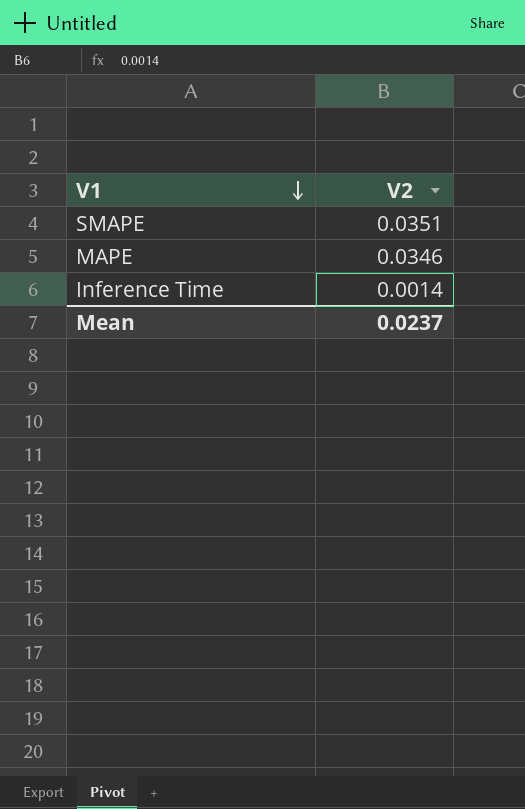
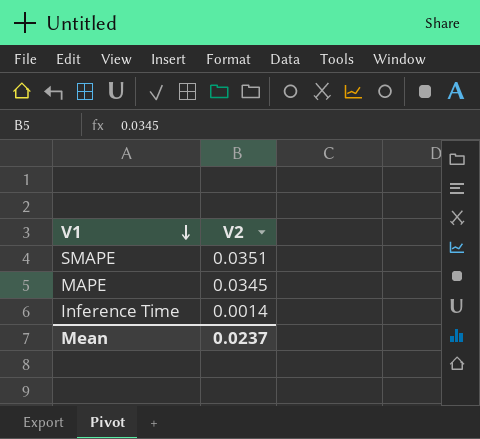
MAPE | V2: 0.0346 -> 0.0345

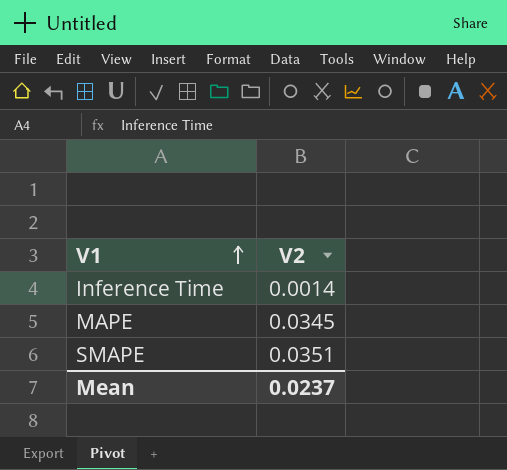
row order: V1 descending -> V1 ascending

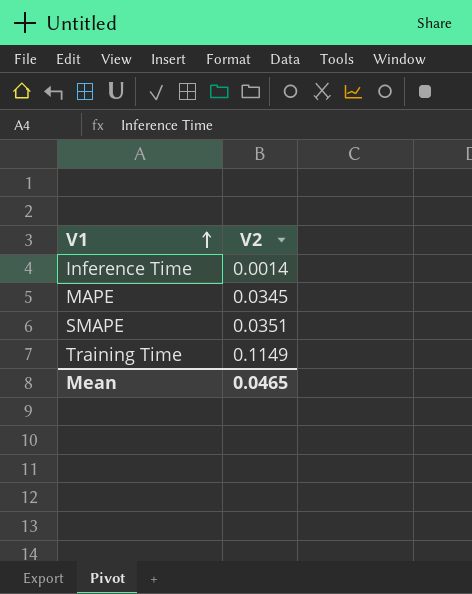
row Training Time: none -> 0.1149
Mean | V2: 0.0237 -> 0.0465

